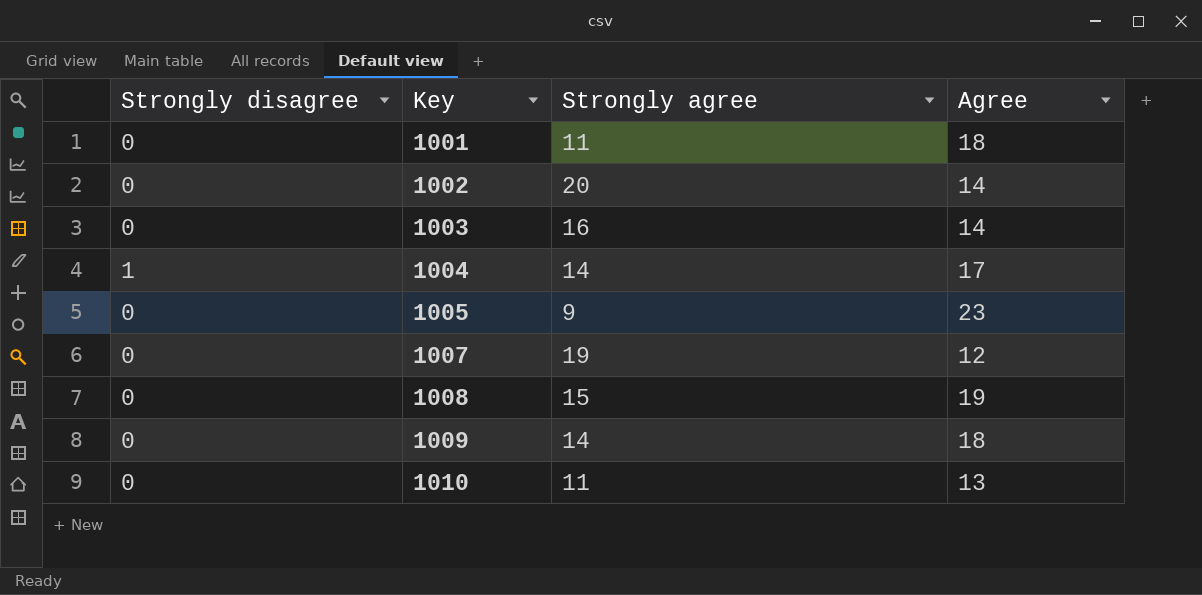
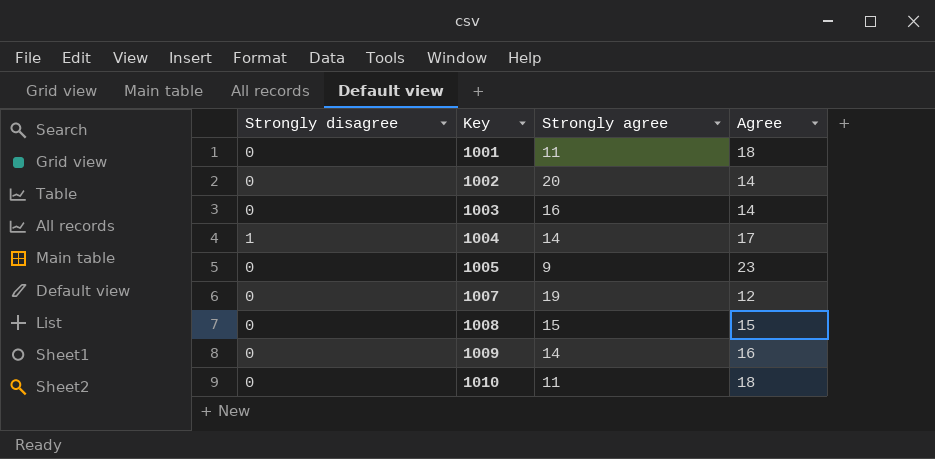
1008 | Agree: 19 -> 15
1009 | Agree: 18 -> 16
1010 | Agree: 13 -> 18

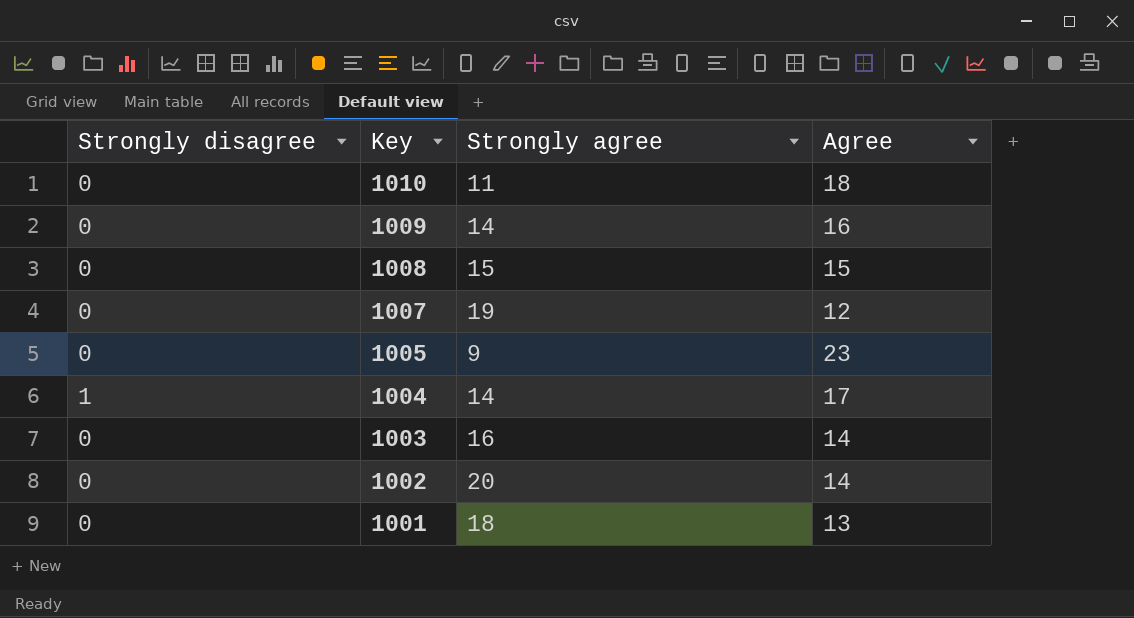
row order: Key ascending -> Key descending
1001 | Strongly agree: 11 -> 18
1001 | Agree: 18 -> 13

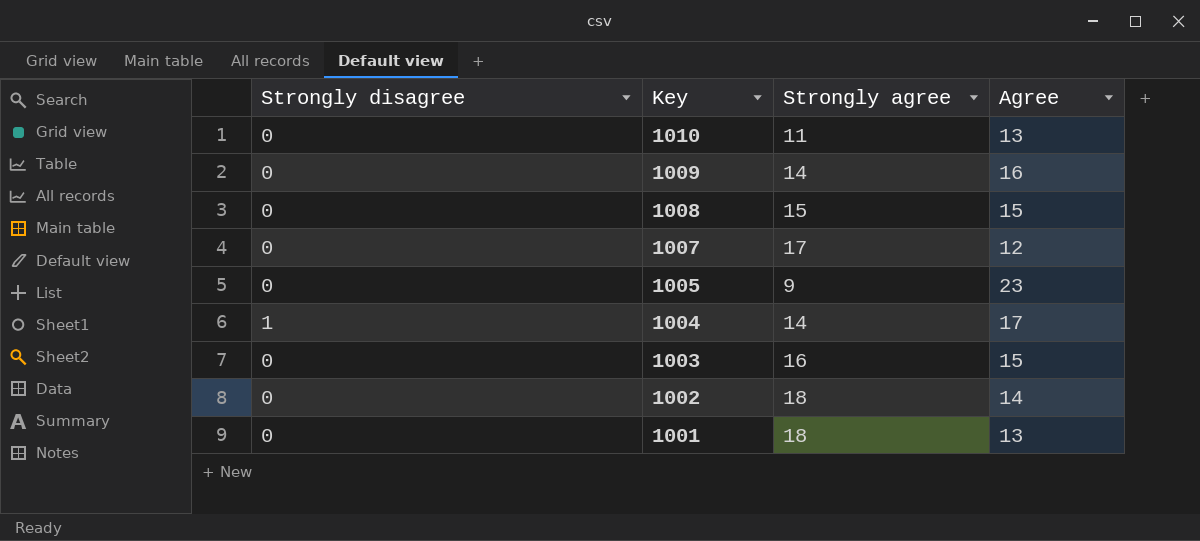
1010 | Agree: 18 -> 13
1007 | Strongly agree: 19 -> 17
1003 | Agree: 14 -> 15
1002 | Strongly agree: 20 -> 18

